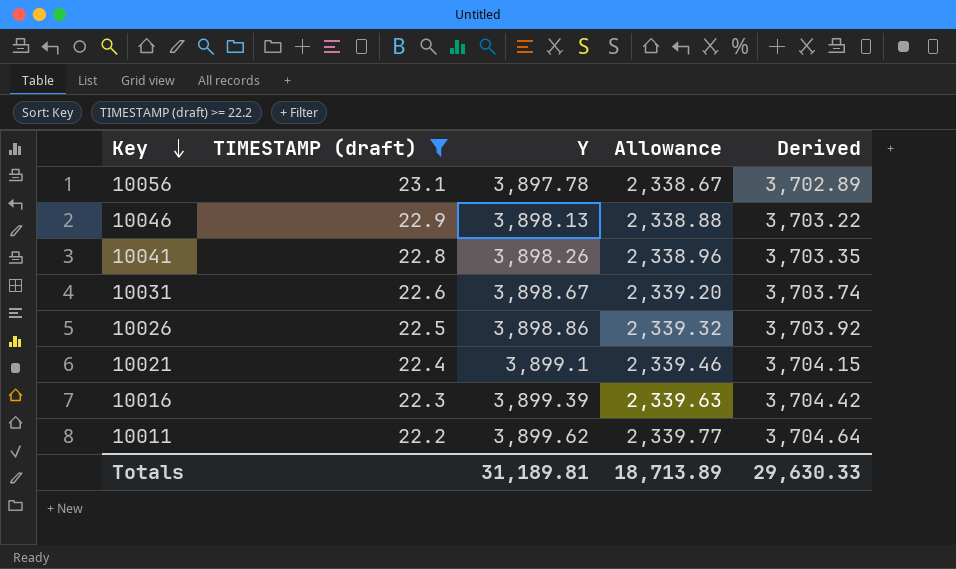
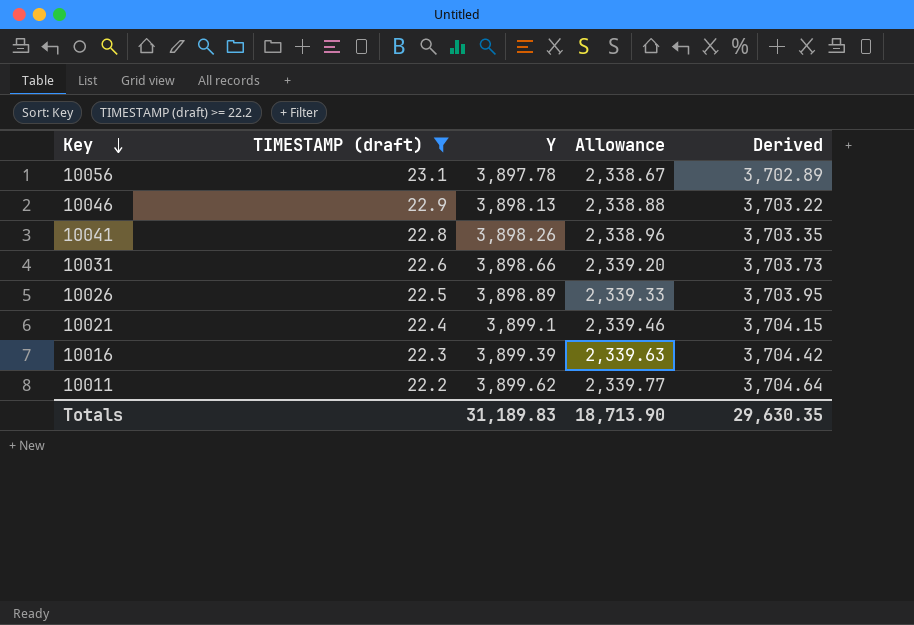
10031 | Y: 3,898.67 -> 3,898.66
10031 | Derived: 3,703.74 -> 3,703.73
10026 | Y: 3,898.86 -> 3,898.89
10026 | Allowance: 2,339.32 -> 2,339.33
10026 | Derived: 3,703.92 -> 3,703.95
Totals | Y: 31,189.81 -> 31,189.83
Totals | Allowance: 18,713.89 -> 18,713.90
Totals | Derived: 29,630.33 -> 29,630.35

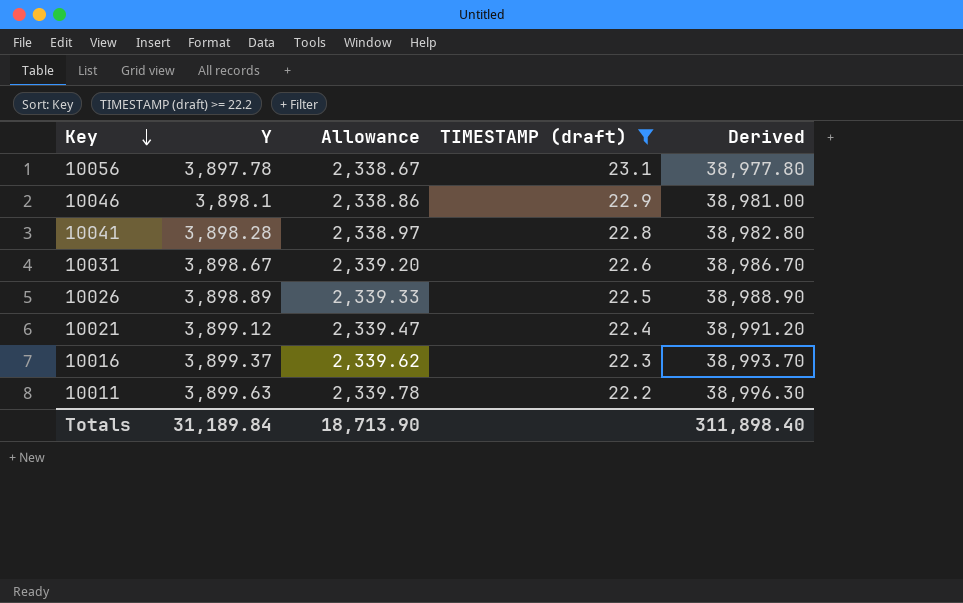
column TIMESTAMP (draft) | position: 2 -> 4
column Derived | formula: [Y] * 0.95 -> [Y] * 10
10046 | Y: 3,898.13 -> 3,898.1
10046 | Allowance: 2,338.88 -> 2,338.86
10041 | Y: 3,898.26 -> 3,898.28
10041 | Allowance: 2,338.96 -> 2,338.97
10031 | Y: 3,898.66 -> 3,898.67
10021 | Y: 3,899.1 -> 3,899.12
10021 | Allowance: 2,339.46 -> 2,339.47
10016 | Y: 3,899.39 -> 3,899.37
10016 | Allowance: 2,339.63 -> 2,339.62
10011 | Y: 3,899.62 -> 3,899.63
10011 | Allowance: 2,339.77 -> 2,339.78
Totals | Y: 31,189.83 -> 31,189.84
Totals | Derived: 29,630.35 -> 311,898.40

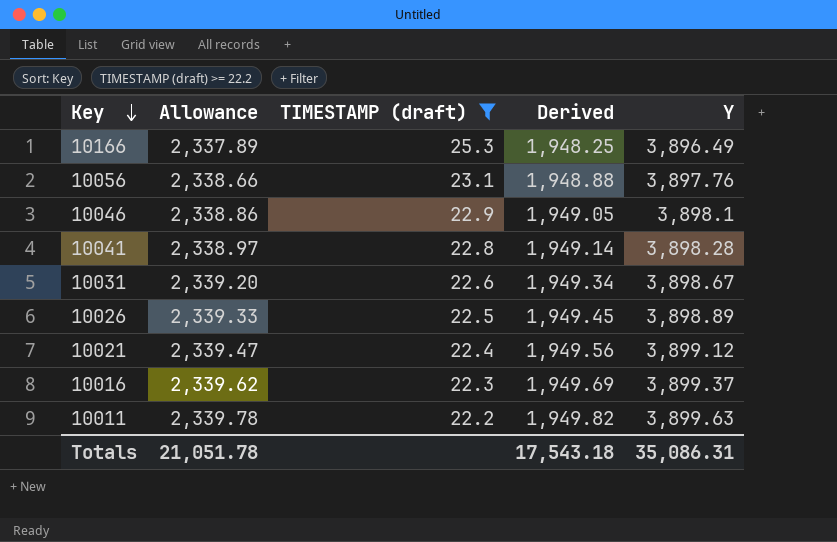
column Derived | formula: [Y] * 10 -> [Y] * 0.5
column Y | position: 2 -> 5
row 10166: none -> 2,337.89 | 25.3 | 1,948.25 | 3,896.49
10056 | Allowance: 2,338.67 -> 2,338.66
10056 | Y: 3,897.78 -> 3,897.76
Totals | Allowance: 18,713.90 -> 21,051.78
Totals | Derived: 311,898.40 -> 17,543.18
Totals | Y: 31,189.84 -> 35,086.31

